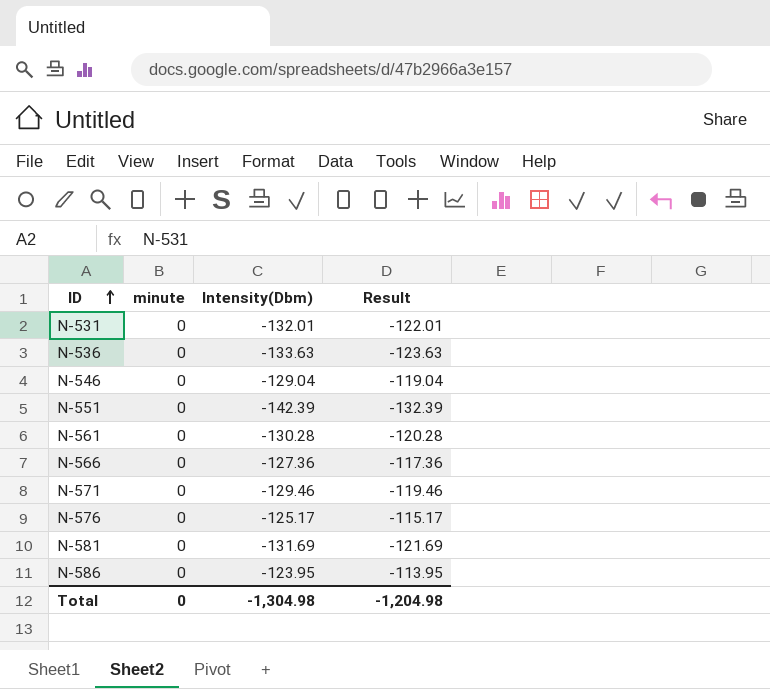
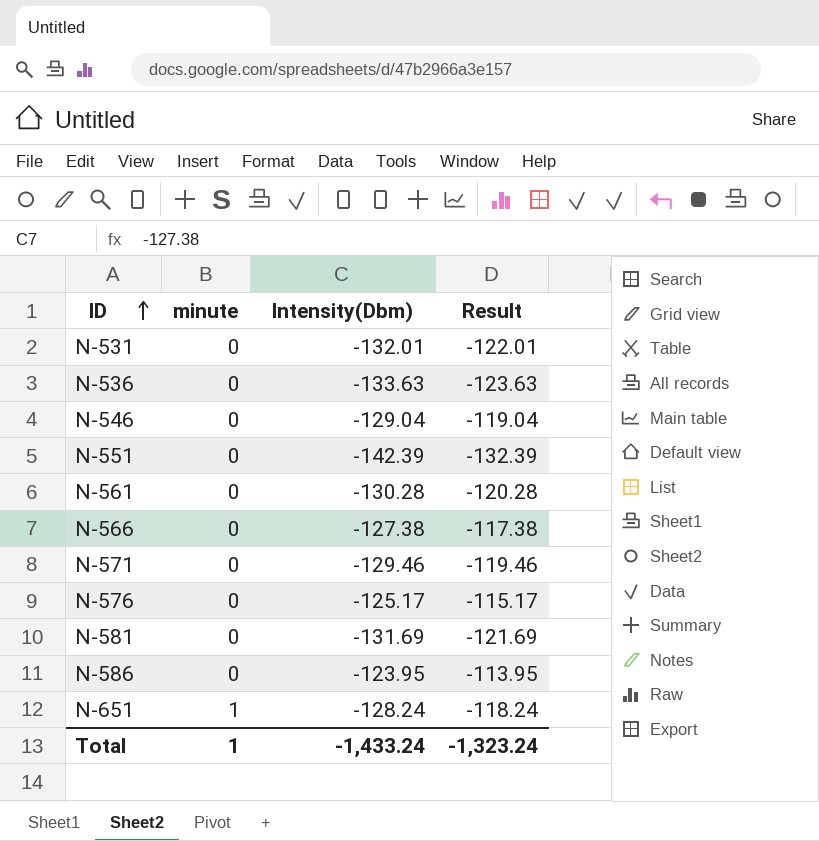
N-566 | Intensity(Dbm): -127.36 -> -127.38
N-566 | Result: -117.36 -> -117.38
row N-651: none -> 1 | -128.24 | -118.24
Total | minute: 0 -> 1
Total | Intensity(Dbm): -1,304.98 -> -1,433.24
Total | Result: -1,204.98 -> -1,323.24

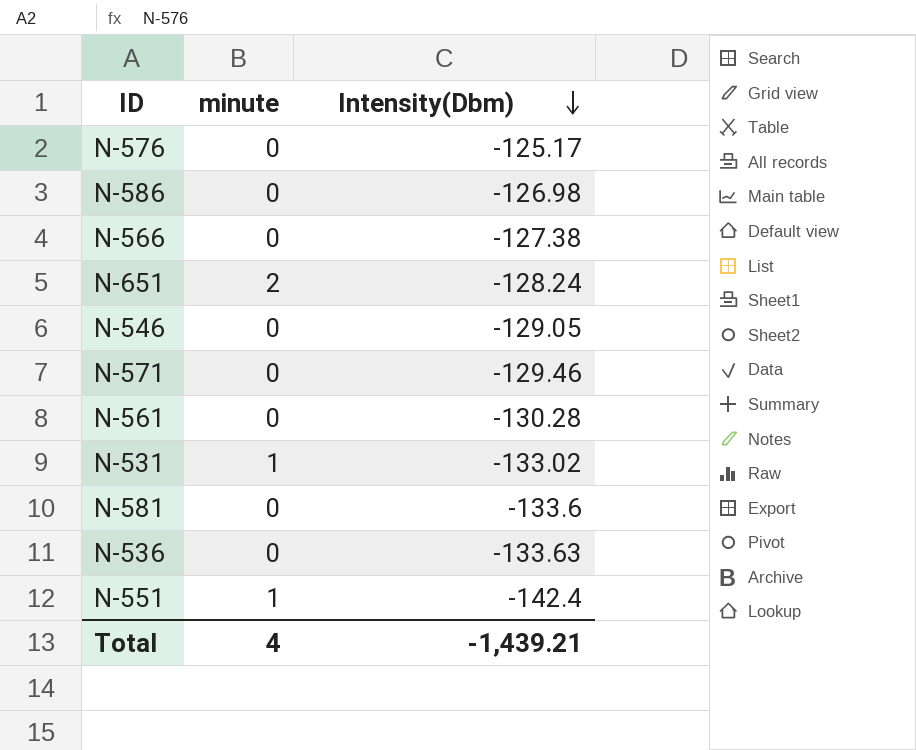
row order: ID ascending -> Intensity(Dbm) descending
column Result | formula: [Intensity(Dbm)] + 10 -> none
N-586 | Intensity(Dbm): -123.95 -> -126.98
N-651 | minute: 1 -> 2
N-546 | Intensity(Dbm): -129.04 -> -129.05
N-531 | minute: 0 -> 1
N-531 | Intensity(Dbm): -132.01 -> -133.02
N-581 | Intensity(Dbm): -131.69 -> -133.6
N-551 | minute: 0 -> 1
N-551 | Intensity(Dbm): -142.39 -> -142.4
Total | minute: 1 -> 4
Total | Intensity(Dbm): -1,433.24 -> -1,439.21

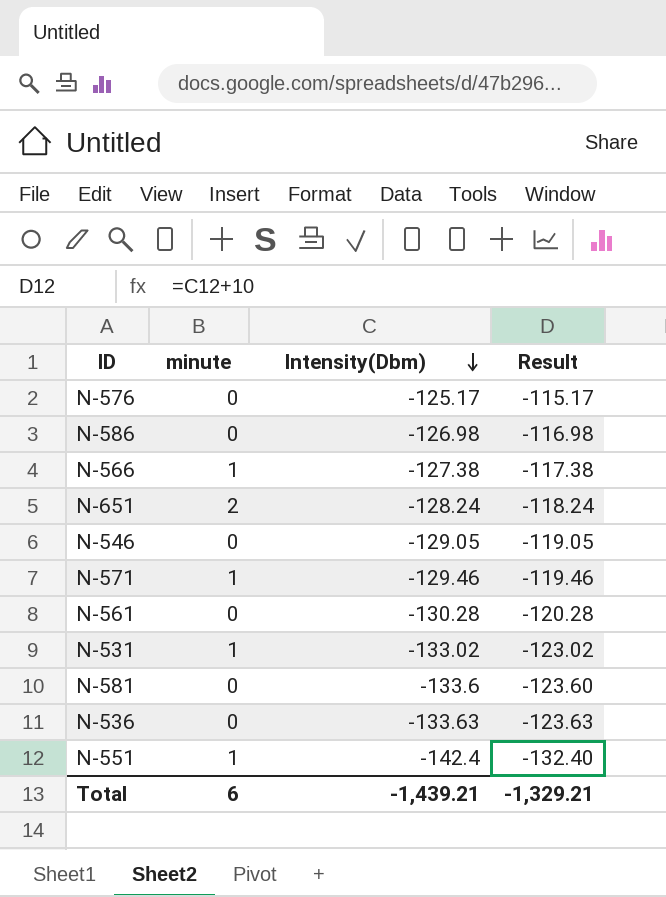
column Result | formula: none -> [Intensity(Dbm)] + 10
N-566 | minute: 0 -> 1
N-571 | minute: 0 -> 1
Total | minute: 4 -> 6

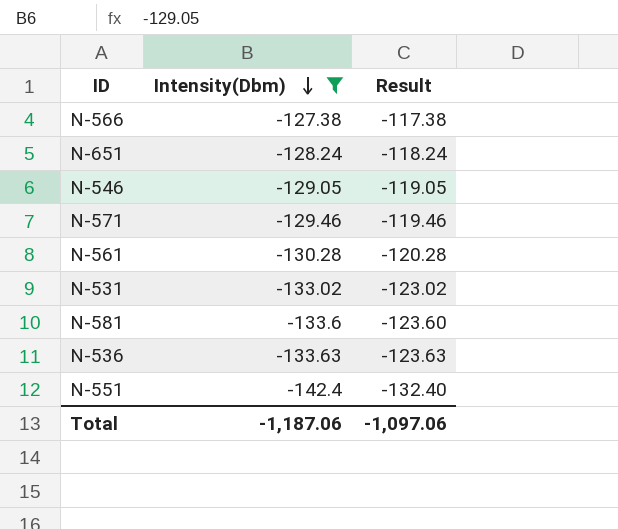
filter: none -> Intensity(Dbm) <= -127.38
column minute | position: 2 -> none
Total | Intensity(Dbm): -1,439.21 -> -1,187.06
Total | Result: -1,329.21 -> -1,097.06

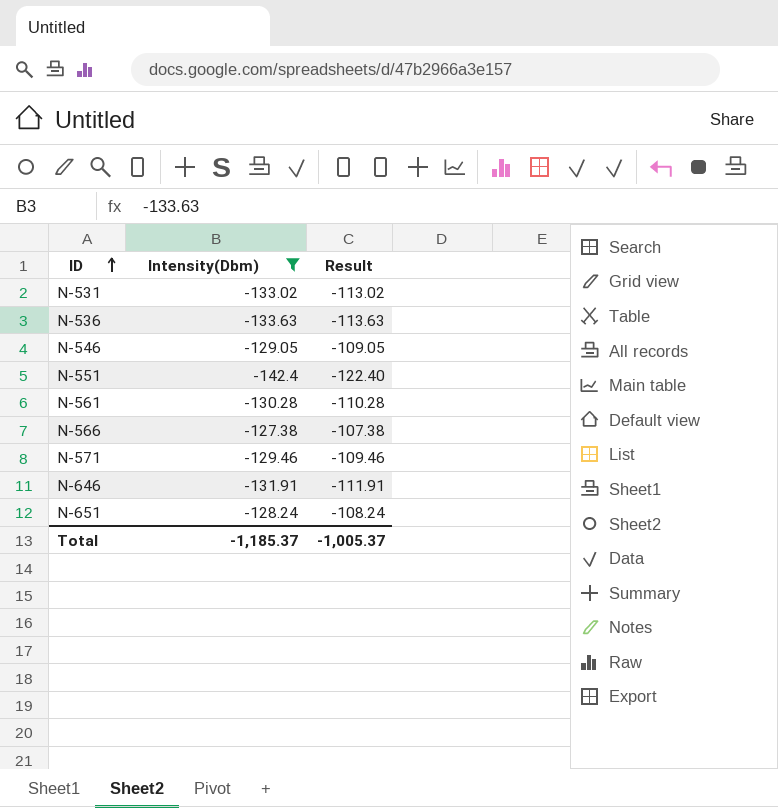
row order: Intensity(Dbm) descending -> ID ascending
column Result | formula: [Intensity(Dbm)] + 10 -> [Intensity(Dbm)] + 20
row N-581: -133.6 | -123.60 -> none
row N-646: none -> -131.91 | -111.91
Total | Intensity(Dbm): -1,187.06 -> -1,185.37
Total | Result: -1,097.06 -> -1,005.37

